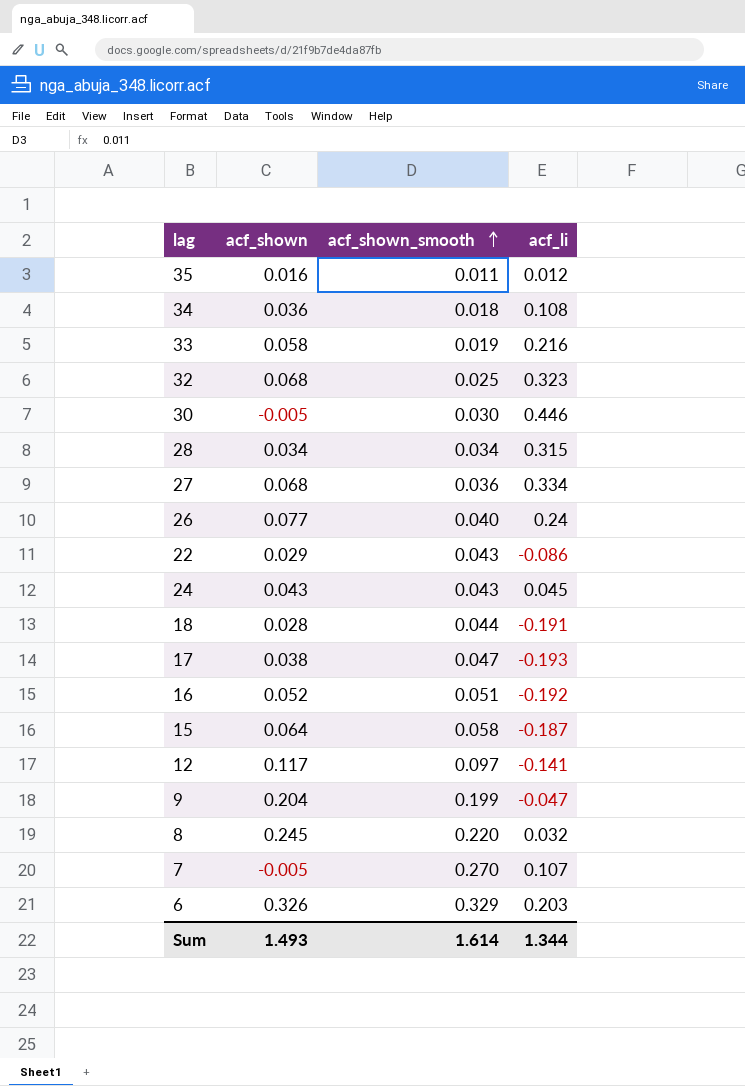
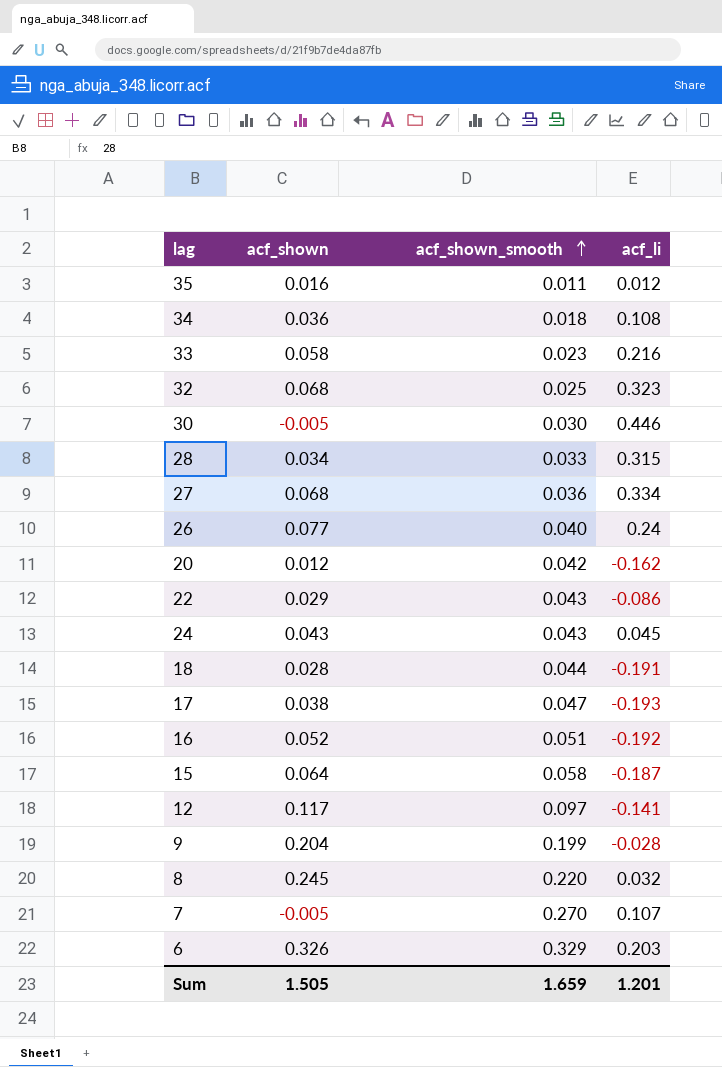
33 | acf_shown_smooth: 0.019 -> 0.023
28 | acf_shown_smooth: 0.034 -> 0.033
row 20: none -> 0.012 | 0.042 | -0.162
9 | acf_li: -0.047 -> -0.028
Sum | acf_shown: 1.493 -> 1.505
Sum | acf_shown_smooth: 1.614 -> 1.659
Sum | acf_li: 1.344 -> 1.201

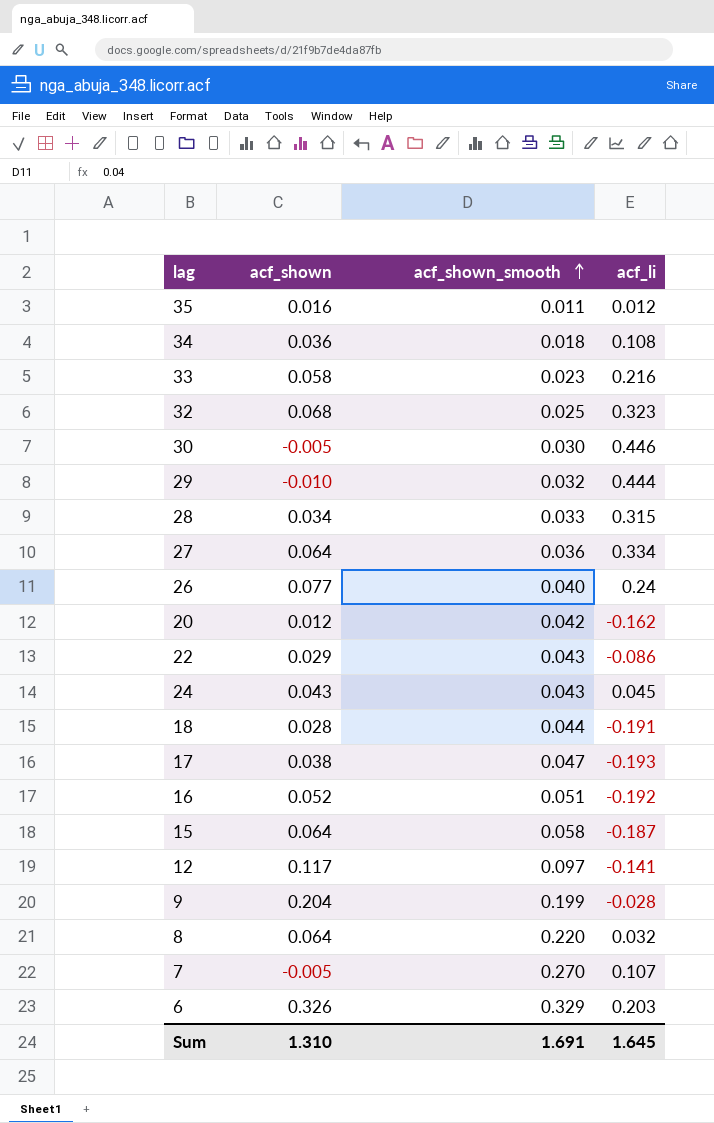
row 29: none -> -0.010 | 0.032 | 0.444
27 | acf_shown: 0.068 -> 0.064
8 | acf_shown: 0.245 -> 0.064
Sum | acf_shown: 1.505 -> 1.310
Sum | acf_shown_smooth: 1.659 -> 1.691
Sum | acf_li: 1.201 -> 1.645

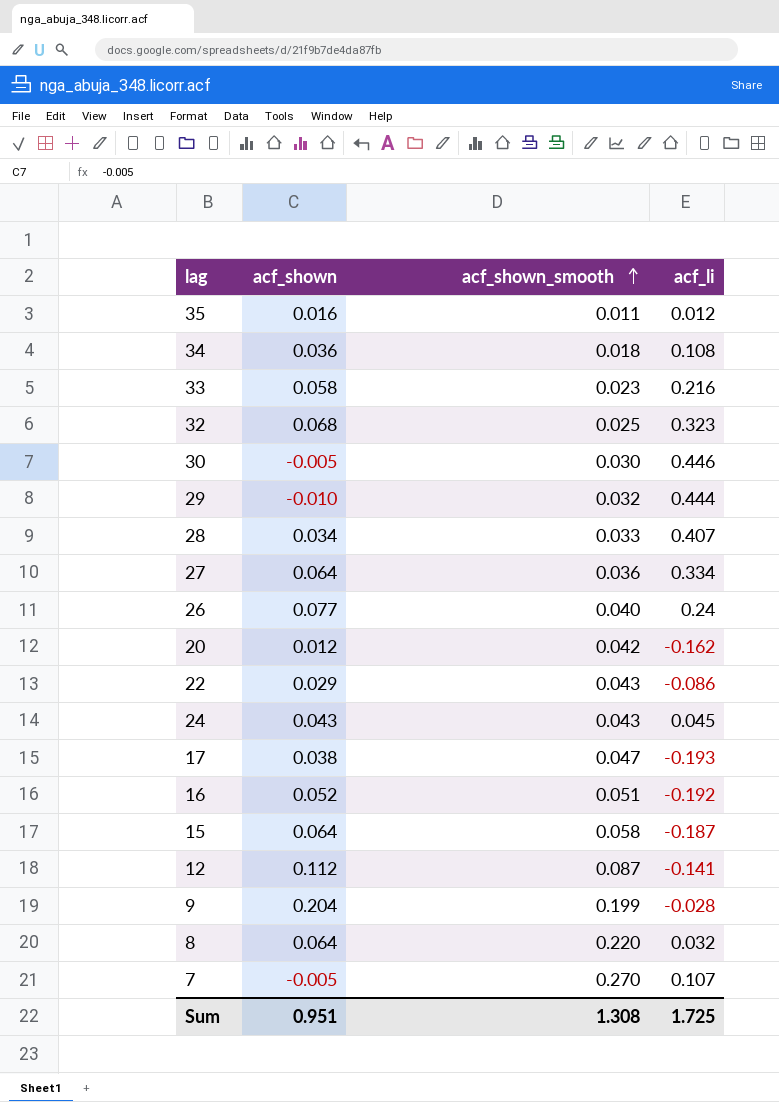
row 18: 0.028 | 0.044 | -0.191 -> none
row 6: 0.326 | 0.329 | 0.203 -> none
28 | acf_li: 0.315 -> 0.407
12 | acf_shown: 0.117 -> 0.112
12 | acf_shown_smooth: 0.097 -> 0.087
Sum | acf_shown: 1.310 -> 0.951
Sum | acf_shown_smooth: 1.691 -> 1.308
Sum | acf_li: 1.645 -> 1.725

